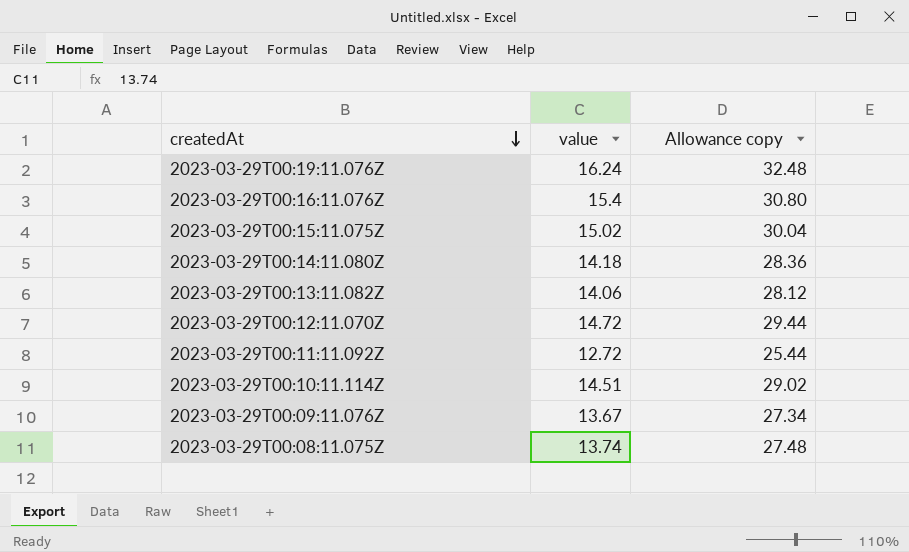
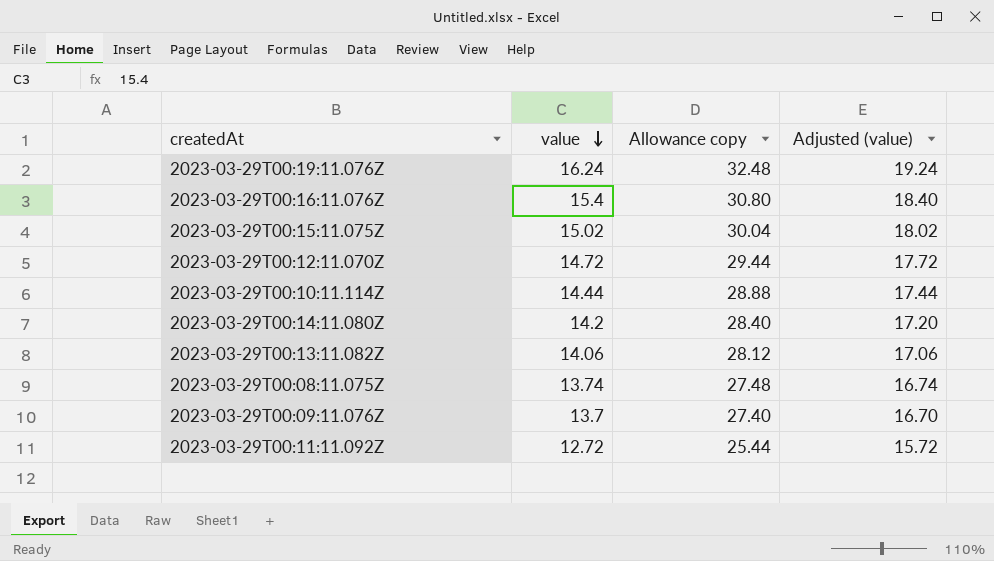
row order: createdAt descending -> value descending
column Adjusted (value) | formula: none -> [value] + 3
2023-03-29T00:10:11.114Z | value: 14.51 -> 14.44
2023-03-29T00:10:11.114Z | Allowance copy: 29.02 -> 28.88
2023-03-29T00:14:11.080Z | value: 14.18 -> 14.2
2023-03-29T00:14:11.080Z | Allowance copy: 28.36 -> 28.40
2023-03-29T00:09:11.076Z | value: 13.67 -> 13.7
2023-03-29T00:09:11.076Z | Allowance copy: 27.34 -> 27.40

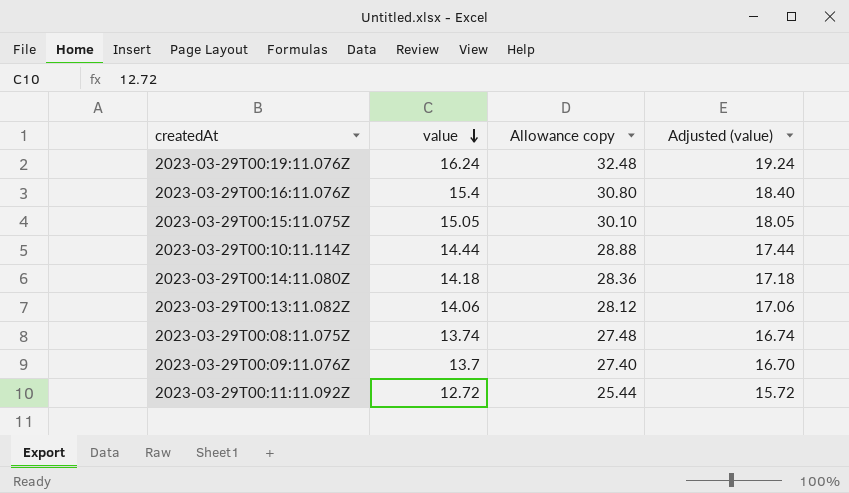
row 2023-03-29T00:12:11.070Z: 14.72 | 29.44 | 17.72 -> none
2023-03-29T00:15:11.075Z | value: 15.02 -> 15.05
2023-03-29T00:15:11.075Z | Allowance copy: 30.04 -> 30.10
2023-03-29T00:15:11.075Z | Adjusted (value): 18.02 -> 18.05
2023-03-29T00:14:11.080Z | value: 14.2 -> 14.18
2023-03-29T00:14:11.080Z | Allowance copy: 28.40 -> 28.36
2023-03-29T00:14:11.080Z | Adjusted (value): 17.20 -> 17.18

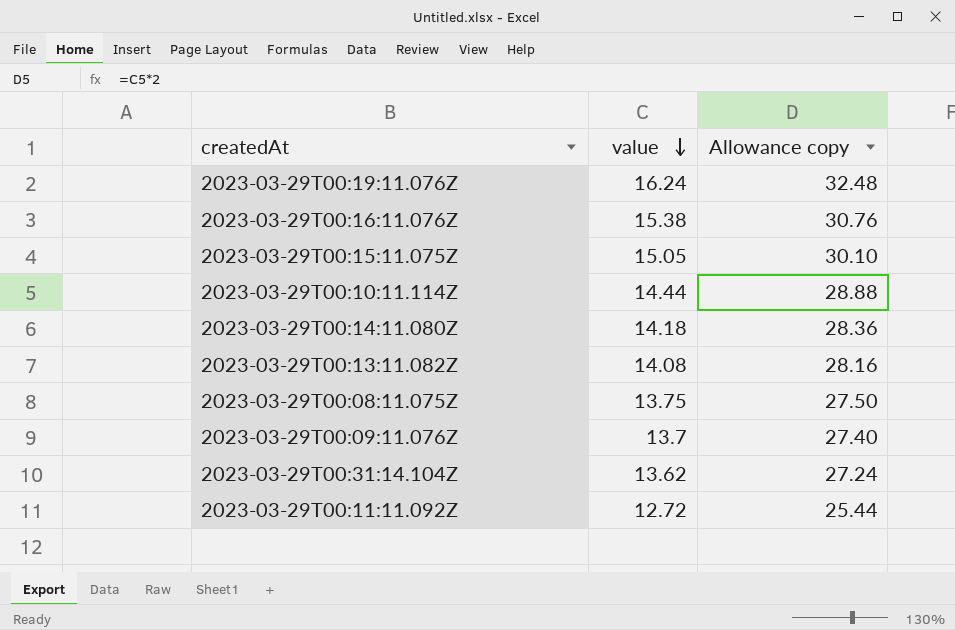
column Adjusted (value) | formula: [value] + 3 -> none
2023-03-29T00:16:11.076Z | value: 15.4 -> 15.38
2023-03-29T00:16:11.076Z | Allowance copy: 30.80 -> 30.76
2023-03-29T00:13:11.082Z | value: 14.06 -> 14.08
2023-03-29T00:13:11.082Z | Allowance copy: 28.12 -> 28.16
2023-03-29T00:08:11.075Z | value: 13.74 -> 13.75
2023-03-29T00:08:11.075Z | Allowance copy: 27.48 -> 27.50
row 2023-03-29T00:31:14.104Z: none -> 13.62 | 27.24

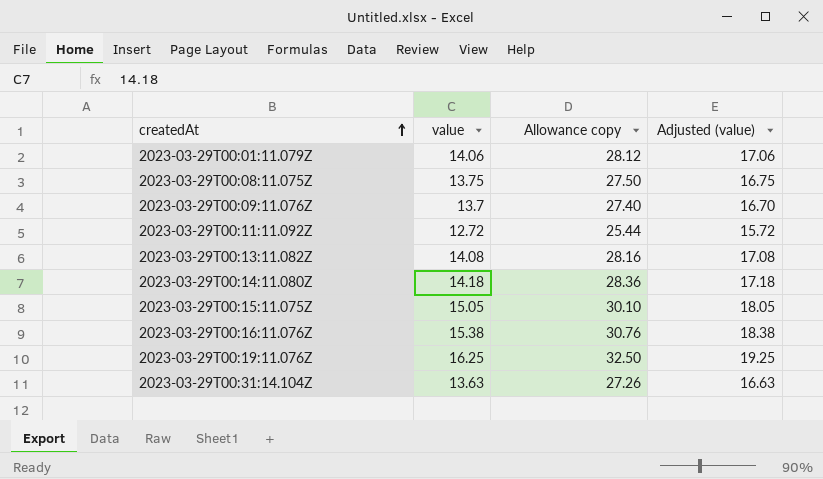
row order: value descending -> createdAt ascending
column Adjusted (value) | formula: none -> [value] + 3
row 2023-03-29T00:10:11.114Z: 14.44 | 28.88 -> none
row 2023-03-29T00:01:11.079Z: none -> 14.06 | 28.12 | 17.06
2023-03-29T00:19:11.076Z | value: 16.24 -> 16.25
2023-03-29T00:19:11.076Z | Allowance copy: 32.48 -> 32.50
2023-03-29T00:31:14.104Z | value: 13.62 -> 13.63
2023-03-29T00:31:14.104Z | Allowance copy: 27.24 -> 27.26

